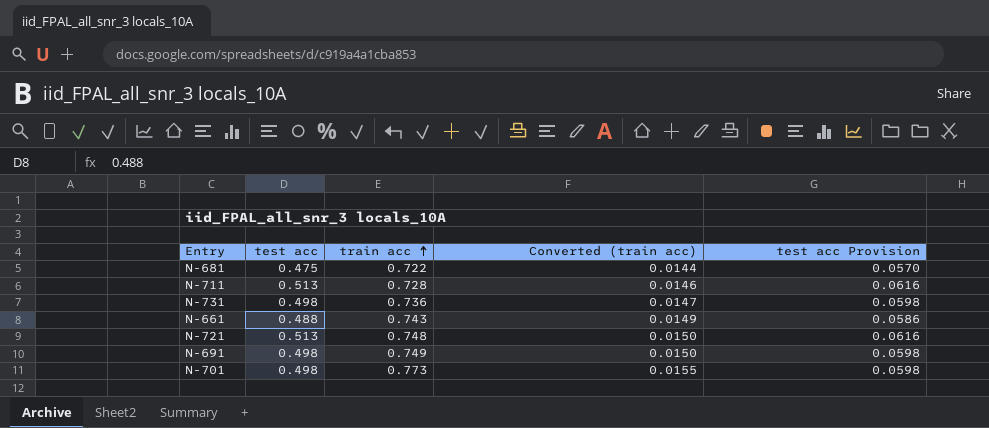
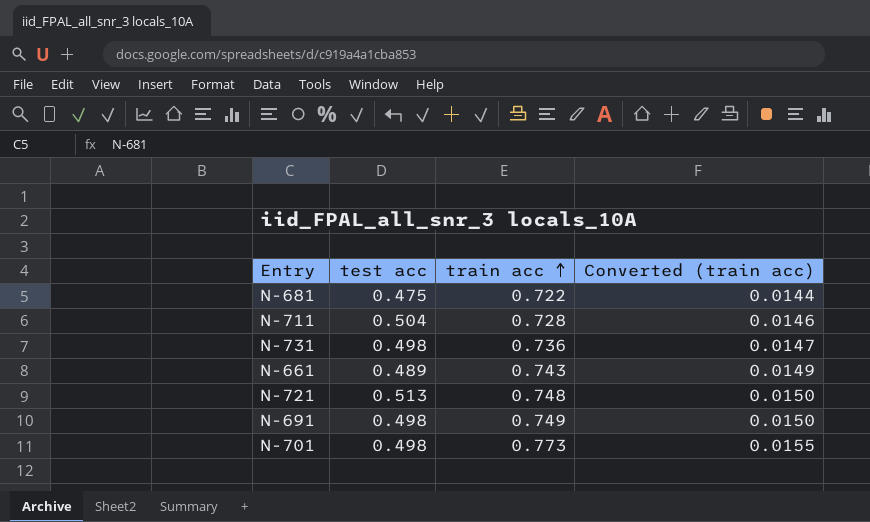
column test acc Provision | formula: [test acc] * 0.12 -> none
N-711 | test acc: 0.513 -> 0.504
N-661 | test acc: 0.488 -> 0.489

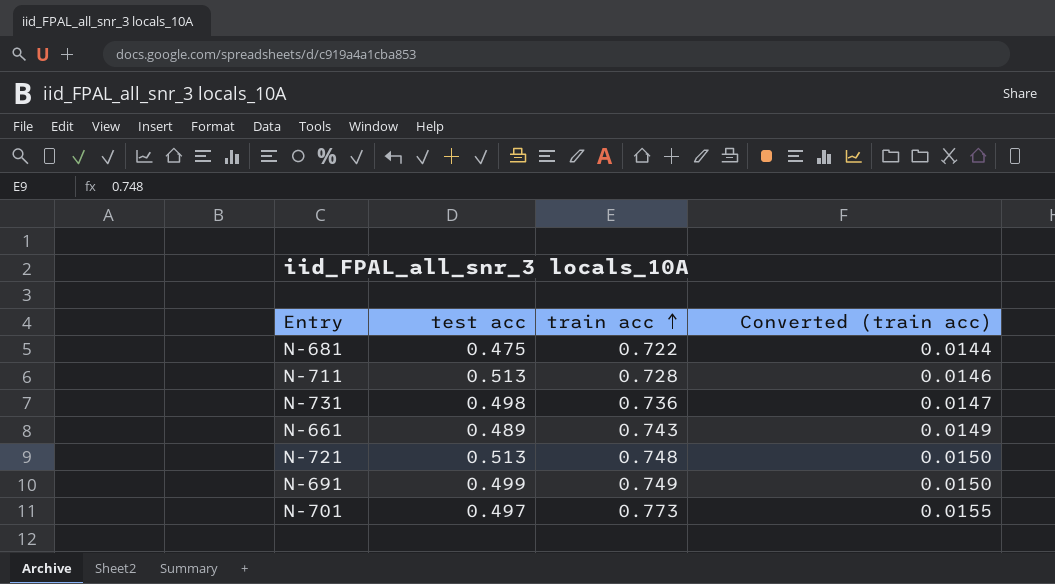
N-711 | test acc: 0.504 -> 0.513
N-691 | test acc: 0.498 -> 0.499
N-701 | test acc: 0.498 -> 0.497

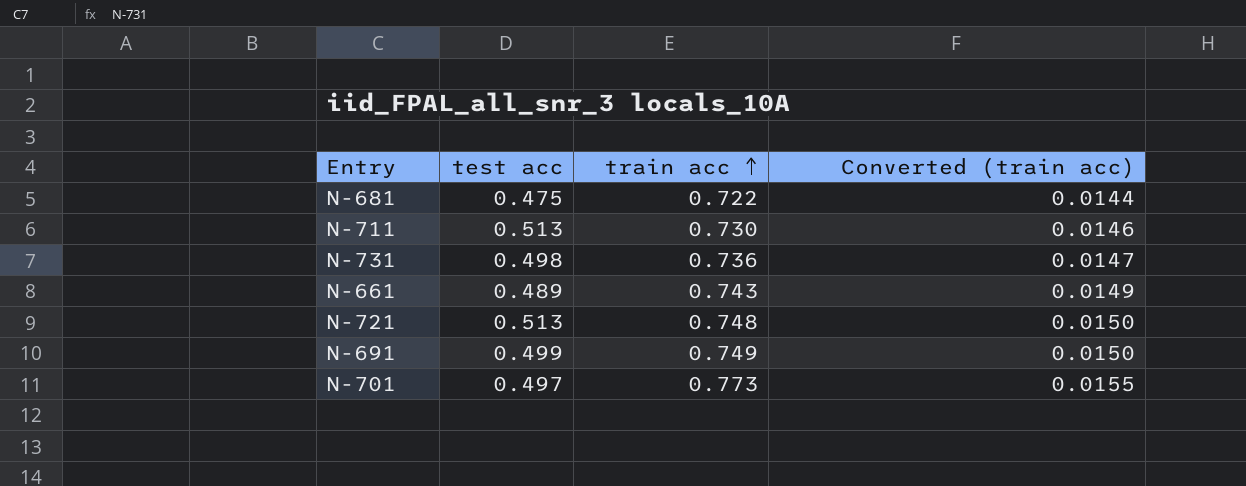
N-711 | train acc: 0.728 -> 0.730

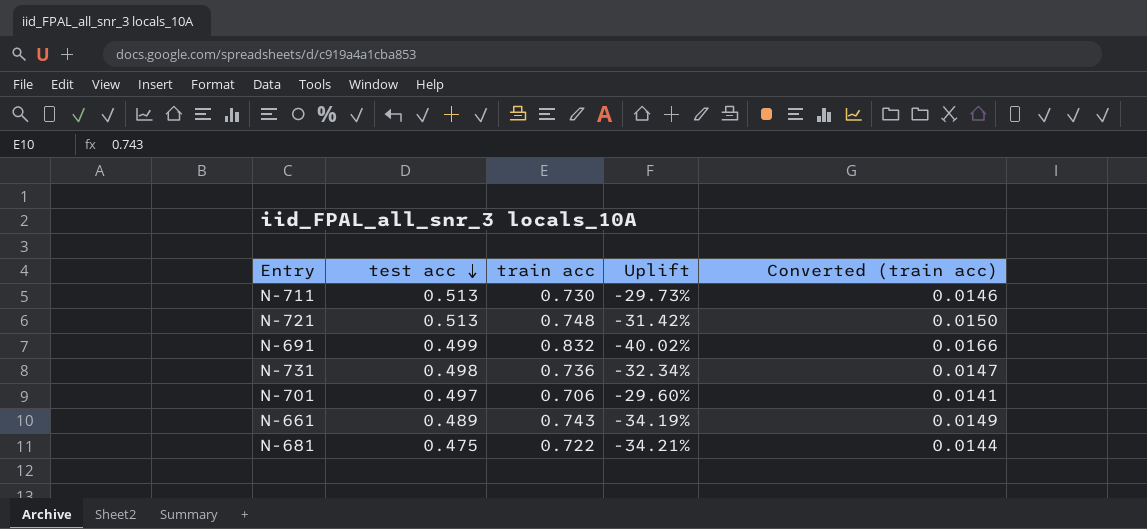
row order: train acc ascending -> test acc descending
column Uplift | formula: none -> ([test acc] - [train acc]) / [train acc]
N-691 | train acc: 0.749 -> 0.832
N-691 | Converted (train acc): 0.0150 -> 0.0166
N-701 | train acc: 0.773 -> 0.706
N-701 | Converted (train acc): 0.0155 -> 0.0141

